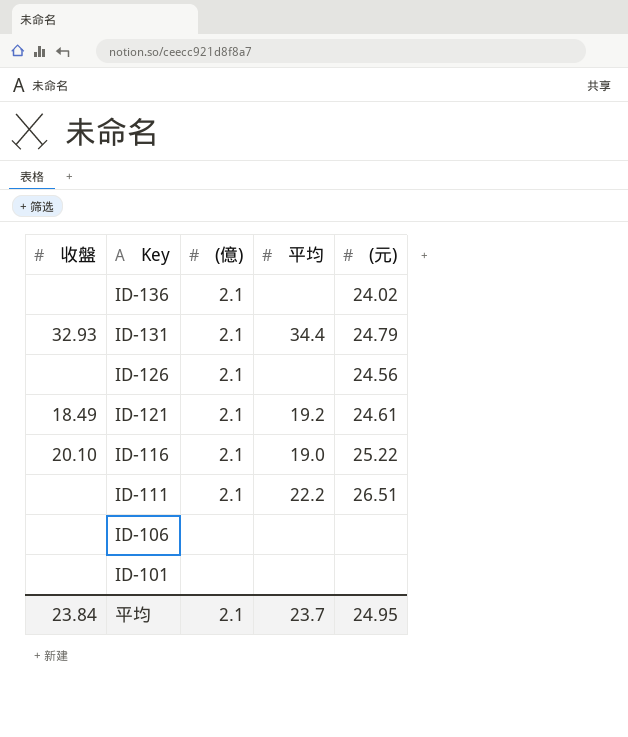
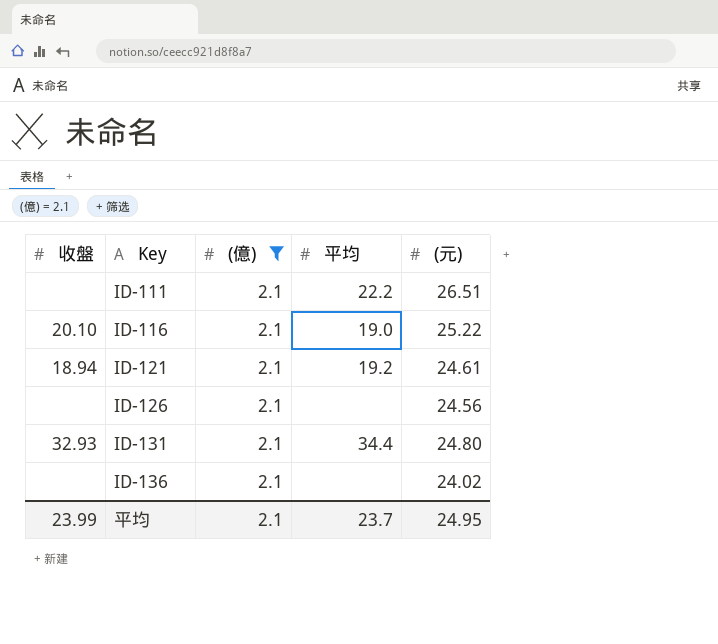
filter: none -> (億) = 2.1
row order: Key descending -> Key ascending
ID-121 | 收盤: 18.49 -> 18.94
ID-131 | (元): 24.79 -> 24.80
平均 | 收盤: 23.84 -> 23.99

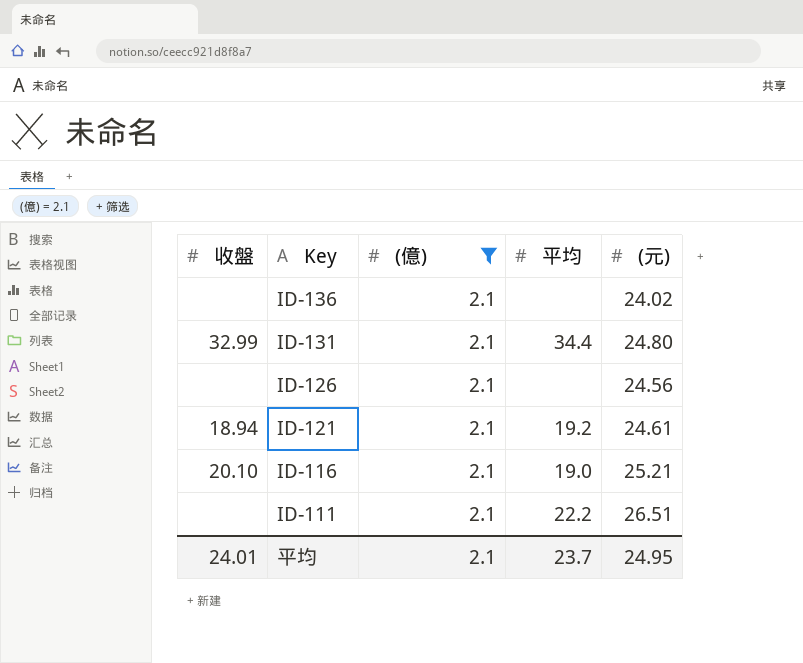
row order: Key ascending -> Key descending
ID-131 | 收盤: 32.93 -> 32.99
ID-116 | (元): 25.22 -> 25.21
平均 | 收盤: 23.99 -> 24.01

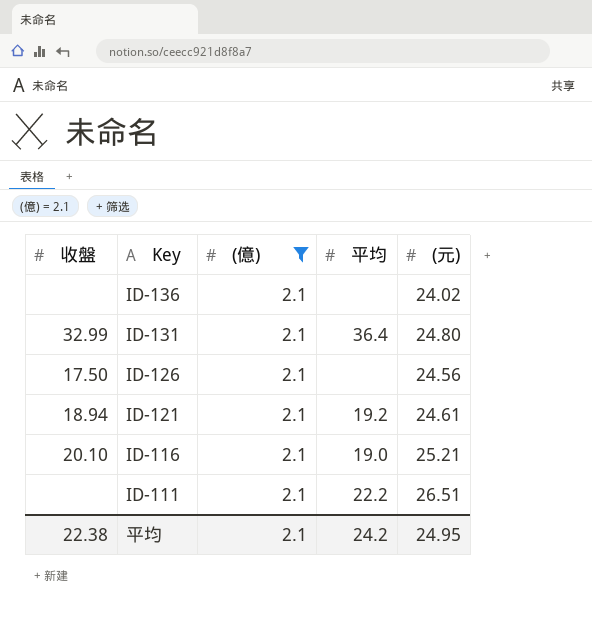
ID-131 | 平均: 34.4 -> 36.4
ID-126 | 收盤: none -> 17.50
平均 | 收盤: 24.01 -> 22.38
平均 | 平均: 23.7 -> 24.2

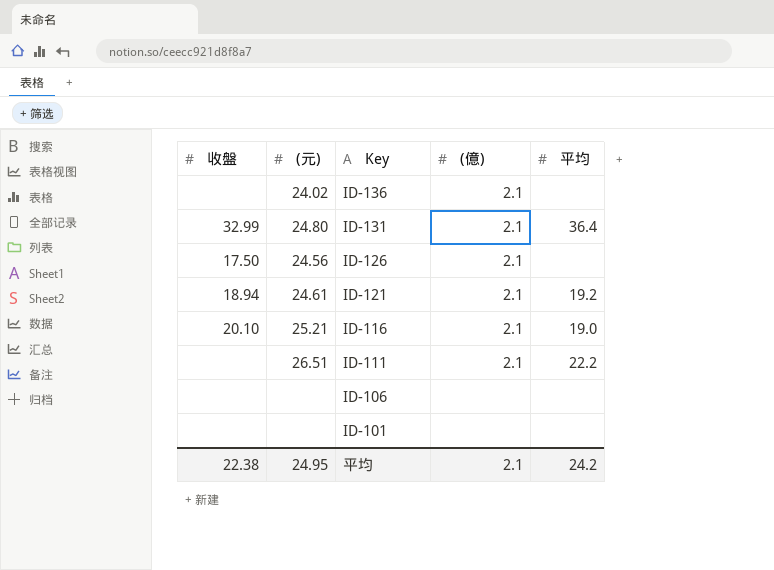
filter: (億) = 2.1 -> none
column (元) | position: 5 -> 2

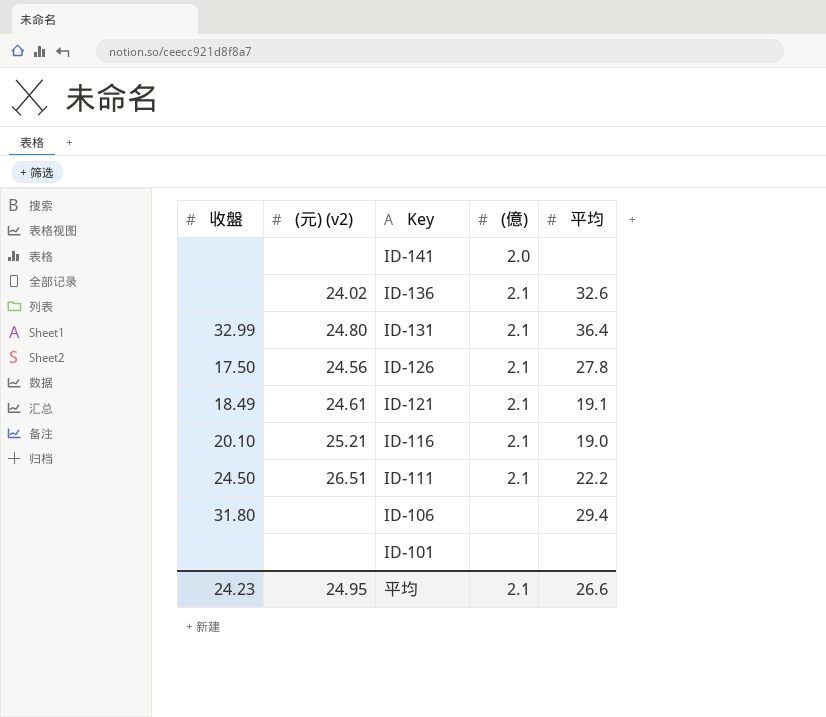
column name: (元) -> (元) (v2)
row ID-141: none -> none | none | 2.0 | none
ID-136 | 平均: none -> 32.6
ID-126 | 平均: none -> 27.8
ID-121 | 收盤: 18.94 -> 18.49
ID-121 | 平均: 19.2 -> 19.1
ID-111 | 收盤: none -> 24.50
ID-106 | 收盤: none -> 31.80
ID-106 | 平均: none -> 29.4
平均 | 收盤: 22.38 -> 24.23
平均 | 平均: 24.2 -> 26.6

